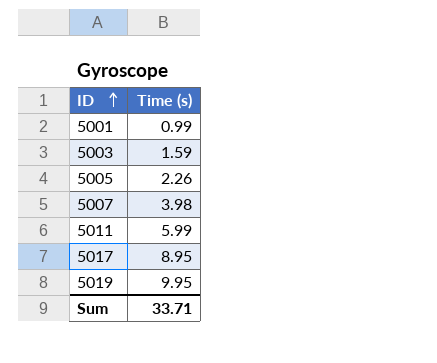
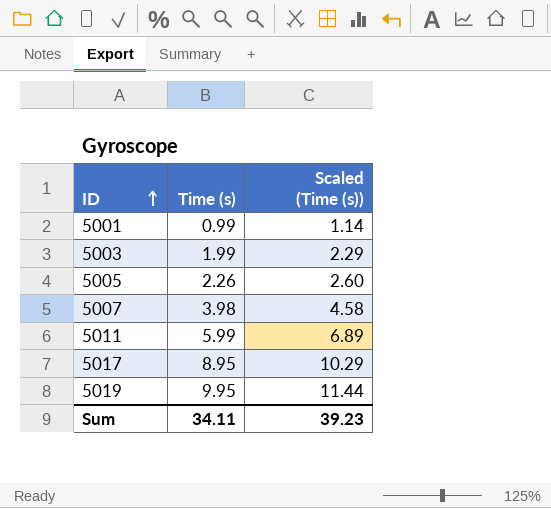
column Scaled (Time (s)) | formula: none -> [Time (s)] * 1.15
5003 | Time (s): 1.59 -> 1.99
Sum | Time (s): 33.71 -> 34.11

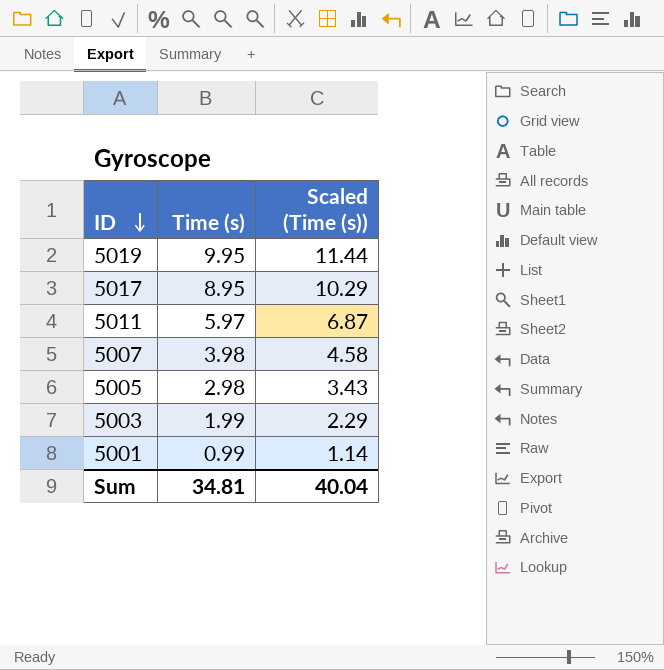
row order: ID ascending -> ID descending
5011 | Time (s): 5.99 -> 5.97
5011 | Scaled (Time (s)): 6.89 -> 6.87
5005 | Time (s): 2.26 -> 2.98
5005 | Scaled (Time (s)): 2.60 -> 3.43
Sum | Time (s): 34.11 -> 34.81
Sum | Scaled (Time (s)): 39.23 -> 40.04

